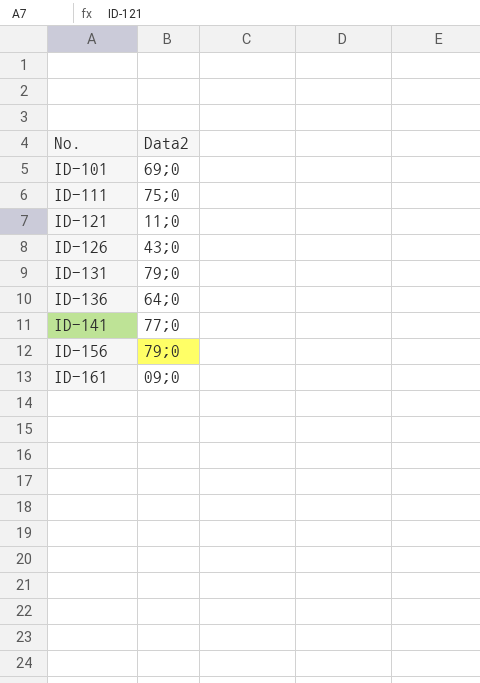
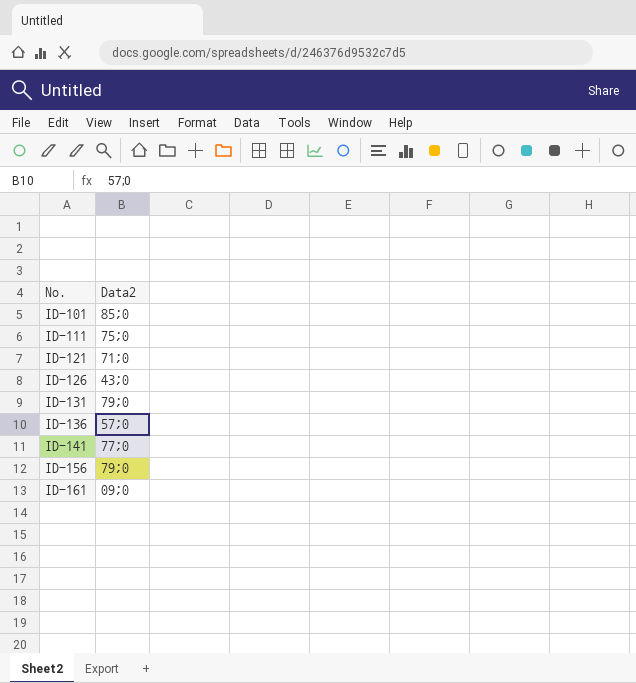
ID-101 | Data2: 69;0 -> 85;0
ID-121 | Data2: 11;0 -> 71;0
ID-136 | Data2: 64;0 -> 57;0

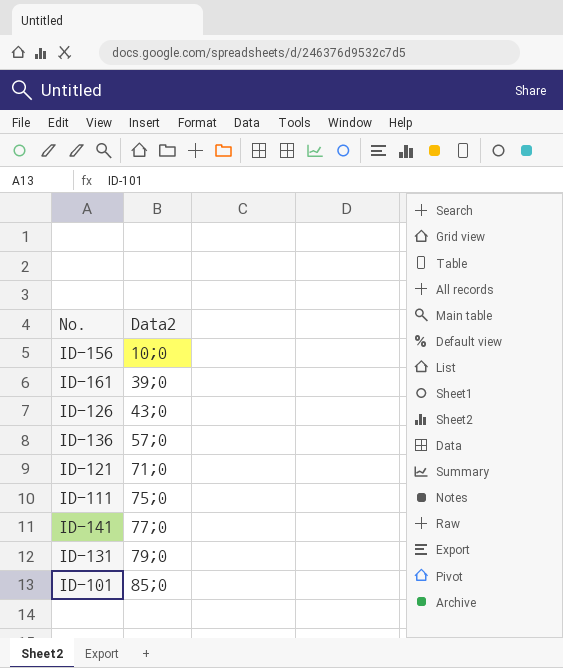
row order: No. ascending -> Data2 ascending
ID-156 | Data2: 79;0 -> 10;0
ID-161 | Data2: 09;0 -> 39;0

